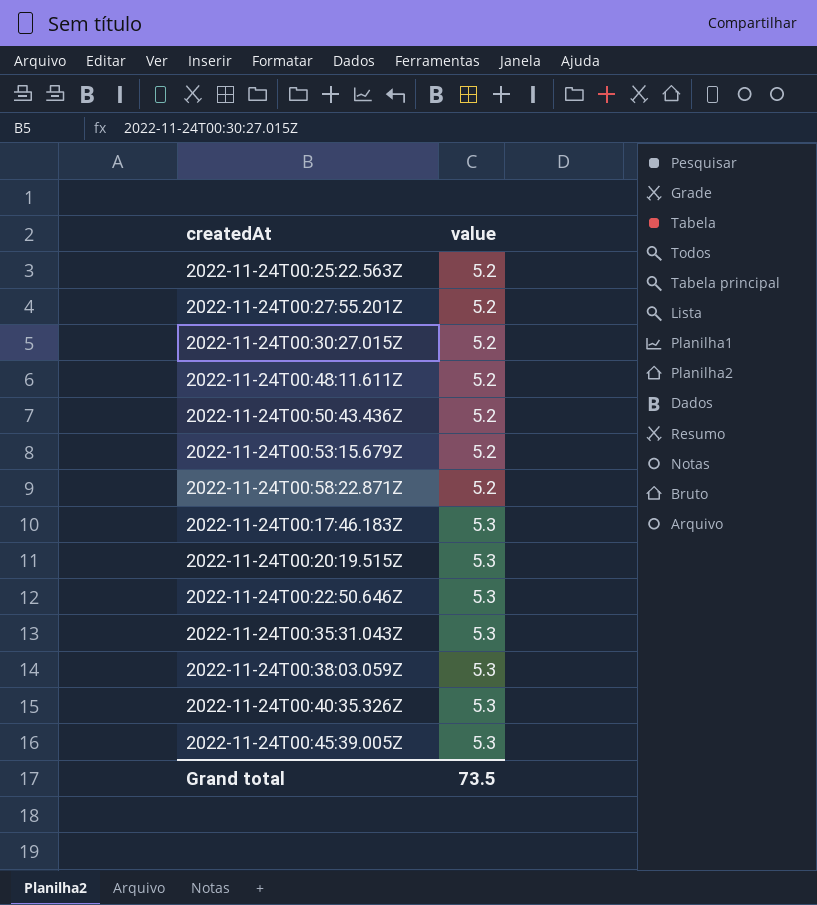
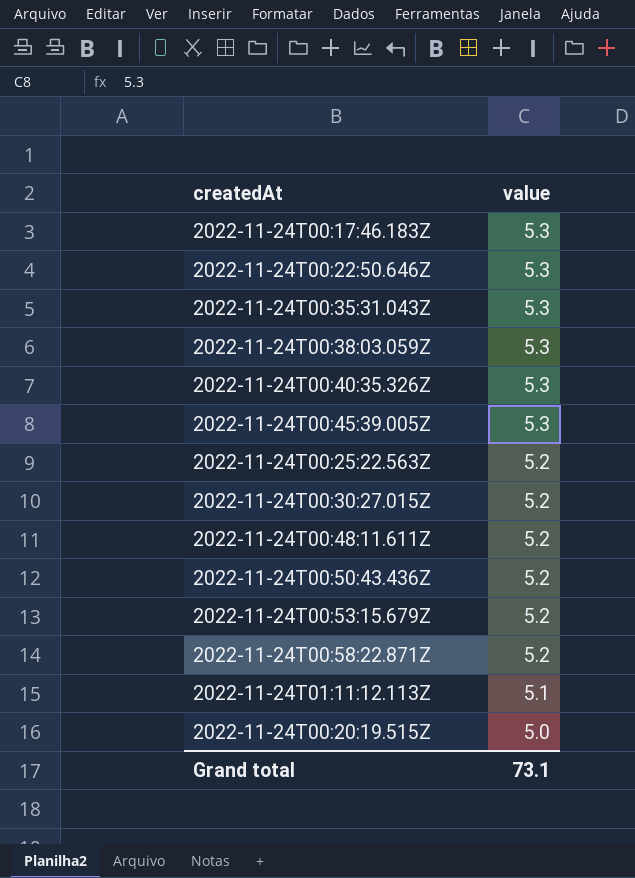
row order: value ascending -> value descending
row 2022-11-24T00:27:55.201Z: 5.2 -> none
row 2022-11-24T01:11:12.113Z: none -> 5.1
2022-11-24T00:20:19.515Z | value: 5.3 -> 5.0
Grand total | value: 73.5 -> 73.1

